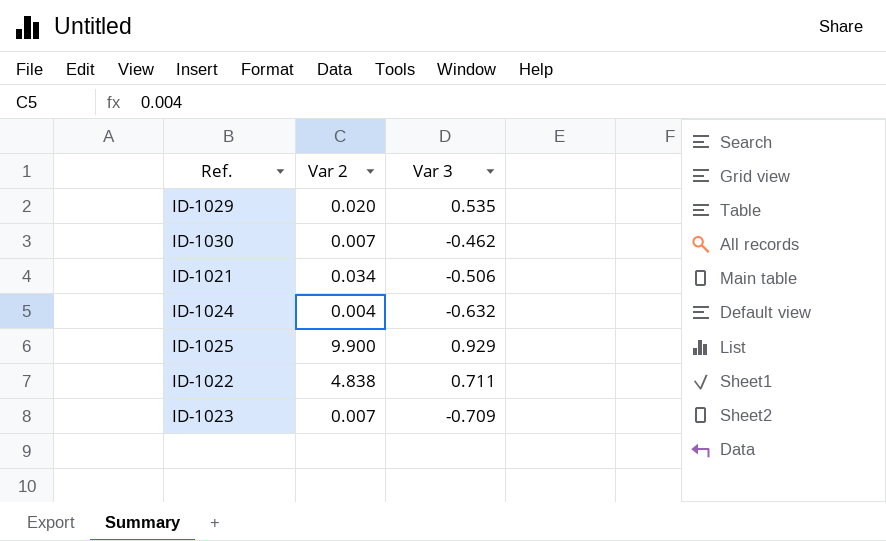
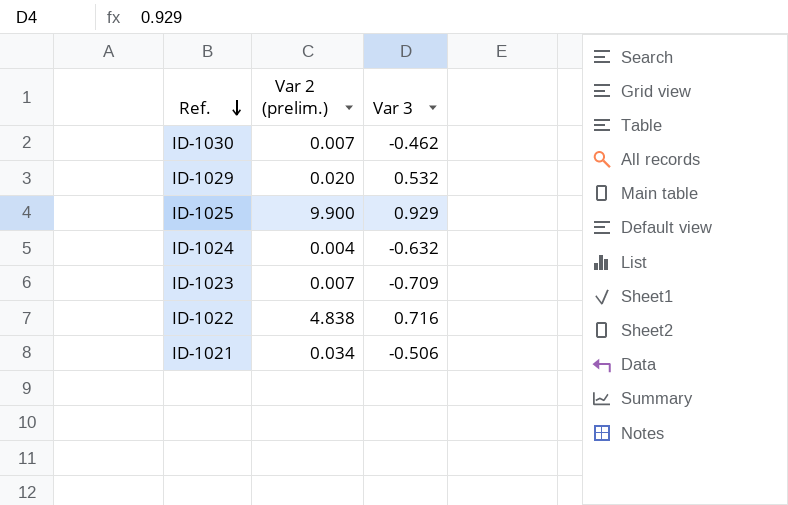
row order: none -> Ref. descending
column name: Var 2 -> Var 2 (prelim.)
ID-1029 | Var 3: 0.535 -> 0.532
ID-1022 | Var 3: 0.711 -> 0.716

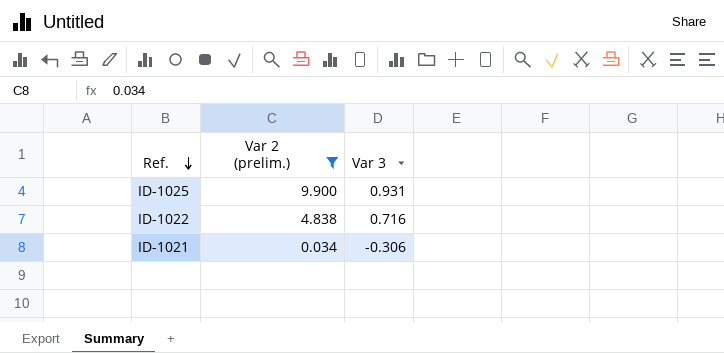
filter: none -> Var 2 (prelim.) >= 0.034
ID-1025 | Var 3: 0.929 -> 0.931
ID-1021 | Var 3: -0.506 -> -0.306

